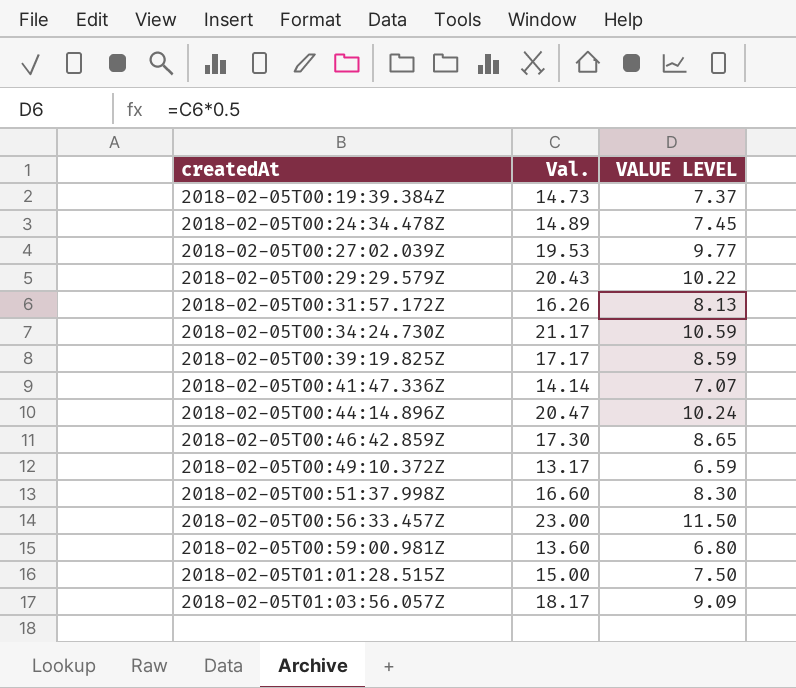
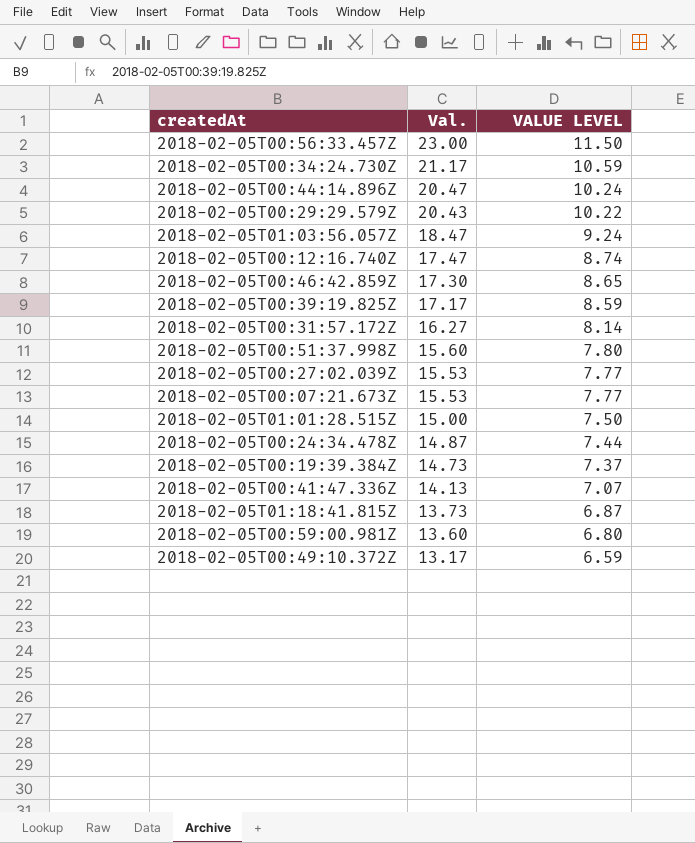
row order: createdAt ascending -> Val. descending
2018-02-05T01:03:56.057Z | Val.: 18.17 -> 18.47
2018-02-05T01:03:56.057Z | VALUE LEVEL: 9.09 -> 9.24
row 2018-02-05T00:12:16.740Z: none -> 17.47 | 8.74
2018-02-05T00:31:57.172Z | Val.: 16.26 -> 16.27
2018-02-05T00:31:57.172Z | VALUE LEVEL: 8.13 -> 8.14
2018-02-05T00:51:37.998Z | Val.: 16.60 -> 15.60
2018-02-05T00:51:37.998Z | VALUE LEVEL: 8.30 -> 7.80
2018-02-05T00:27:02.039Z | Val.: 19.53 -> 15.53
2018-02-05T00:27:02.039Z | VALUE LEVEL: 9.77 -> 7.77
row 2018-02-05T00:07:21.673Z: none -> 15.53 | 7.77
2018-02-05T00:24:34.478Z | Val.: 14.89 -> 14.87
2018-02-05T00:24:34.478Z | VALUE LEVEL: 7.45 -> 7.44
2018-02-05T00:41:47.336Z | Val.: 14.14 -> 14.13
row 2018-02-05T01:18:41.815Z: none -> 13.73 | 6.87

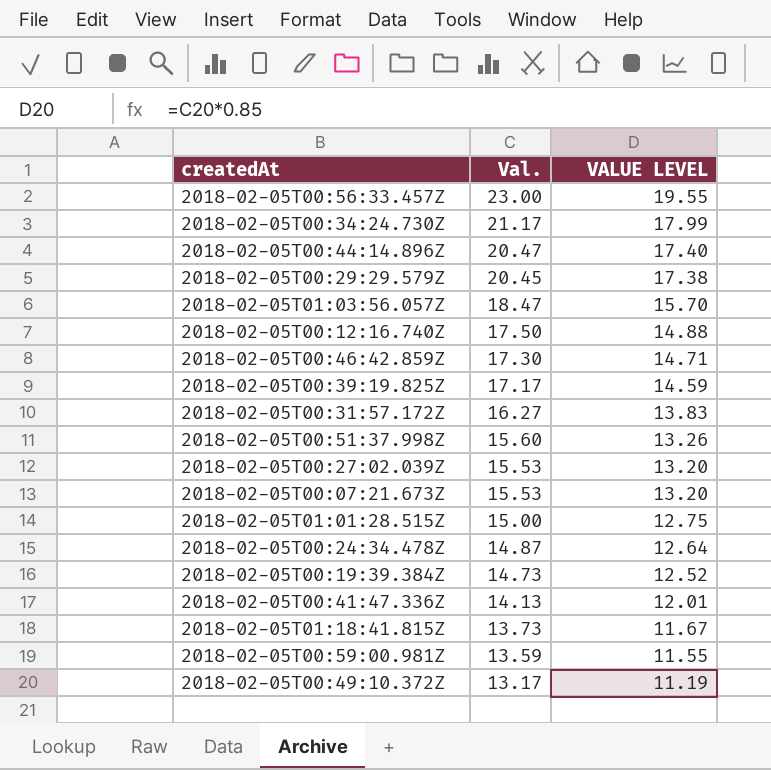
column VALUE LEVEL | formula: [Val.] * 0.5 -> [Val.] * 0.85
2018-02-05T00:29:29.579Z | Val.: 20.43 -> 20.45
2018-02-05T00:12:16.740Z | Val.: 17.47 -> 17.50
2018-02-05T00:59:00.981Z | Val.: 13.60 -> 13.59

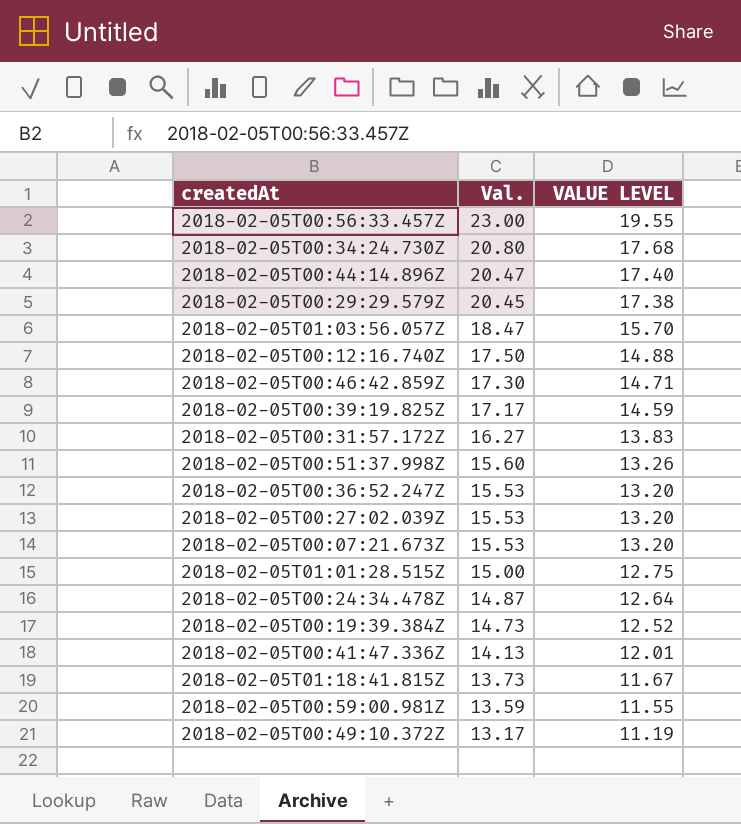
2018-02-05T00:34:24.730Z | Val.: 21.17 -> 20.80
2018-02-05T00:34:24.730Z | VALUE LEVEL: 17.99 -> 17.68
row 2018-02-05T00:36:52.247Z: none -> 15.53 | 13.20

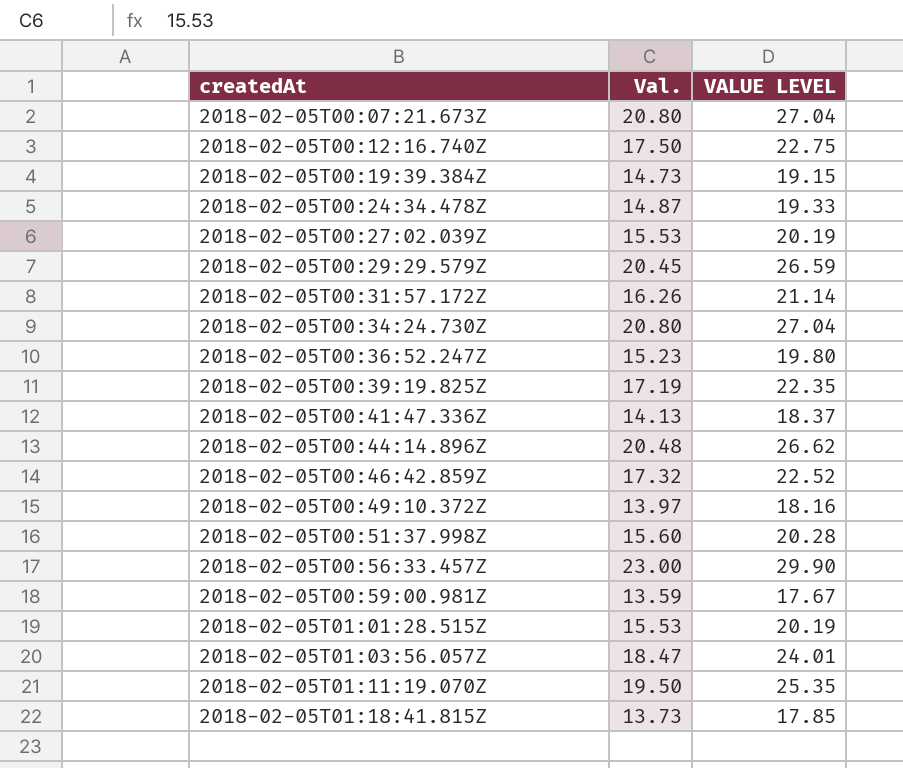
row order: Val. descending -> createdAt ascending
column VALUE LEVEL | formula: [Val.] * 0.85 -> [Val.] * 1.3
2018-02-05T00:07:21.673Z | Val.: 15.53 -> 20.80
2018-02-05T00:31:57.172Z | Val.: 16.27 -> 16.26
2018-02-05T00:36:52.247Z | Val.: 15.53 -> 15.23
2018-02-05T00:39:19.825Z | Val.: 17.17 -> 17.19
2018-02-05T00:44:14.896Z | Val.: 20.47 -> 20.48
2018-02-05T00:46:42.859Z | Val.: 17.30 -> 17.32
2018-02-05T00:49:10.372Z | Val.: 13.17 -> 13.97
2018-02-05T01:01:28.515Z | Val.: 15.00 -> 15.53
row 2018-02-05T01:11:19.070Z: none -> 19.50 | 25.35

